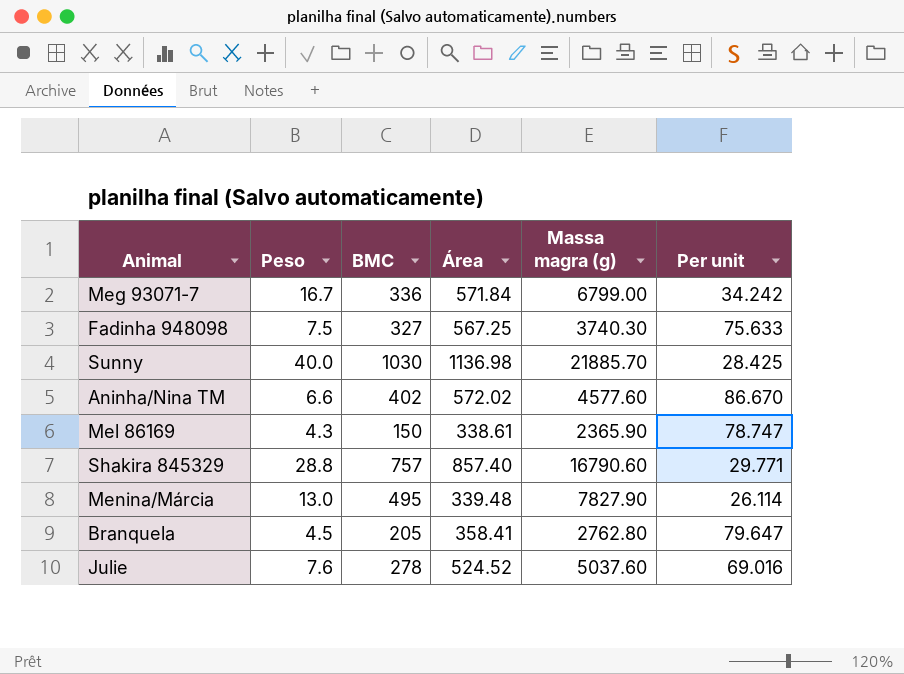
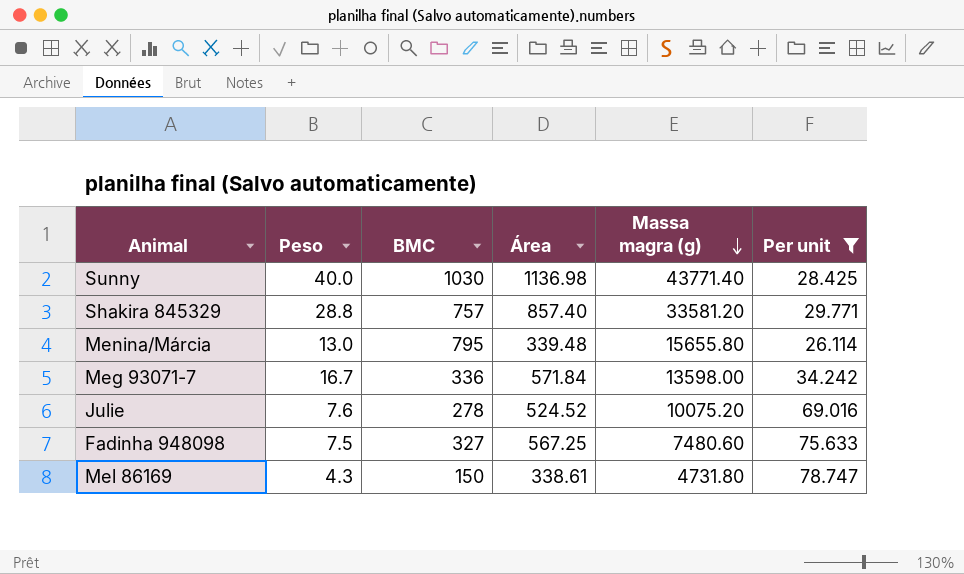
filter: none -> Per unit <= 78.747
row order: none -> Massa magra (g) descending
Sunny | Massa magra (g): 21885.70 -> 43771.40
Shakira 845329 | Massa magra (g): 16790.60 -> 33581.20
Menina/Márcia | BMC: 495 -> 795
Menina/Márcia | Massa magra (g): 7827.90 -> 15655.80
Meg 93071-7 | Massa magra (g): 6799.00 -> 13598.00
Julie | Massa magra (g): 5037.60 -> 10075.20
Fadinha 948098 | Massa magra (g): 3740.30 -> 7480.60
Mel 86169 | Massa magra (g): 2365.90 -> 4731.80

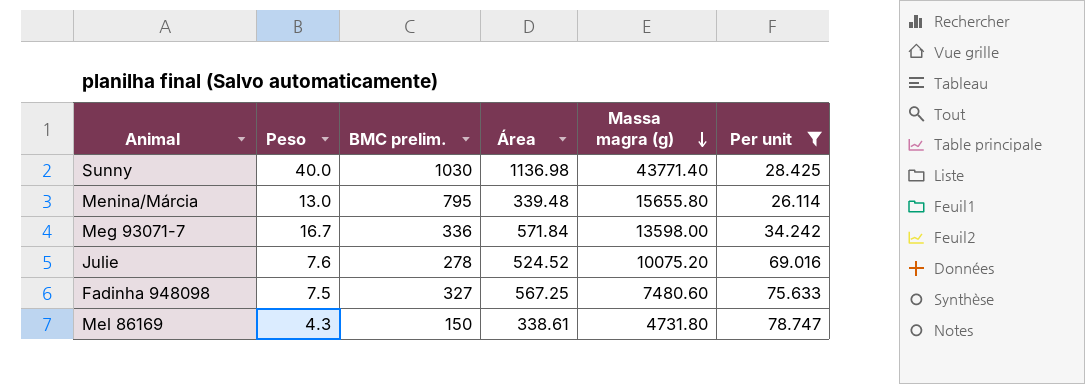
column name: BMC -> BMC prelim.
row Shakira 845329: 28.8 | 757 | 857.40 | 33581.20 | 29.771 -> none

